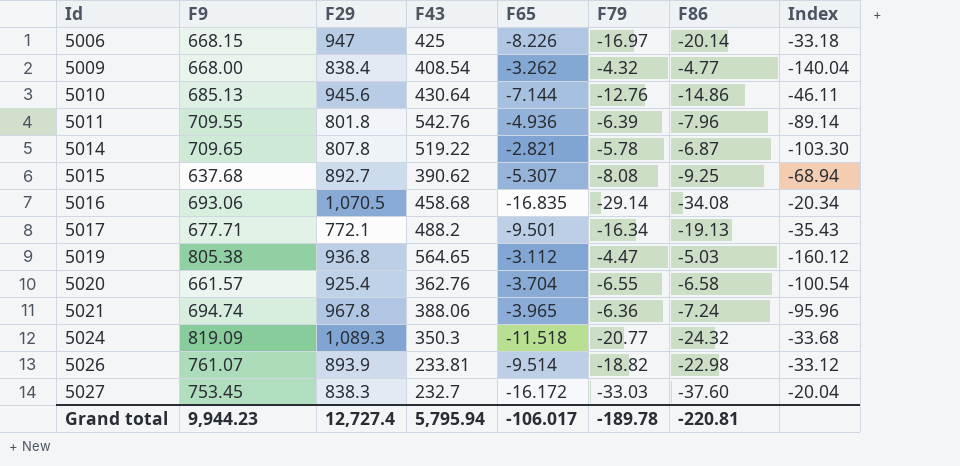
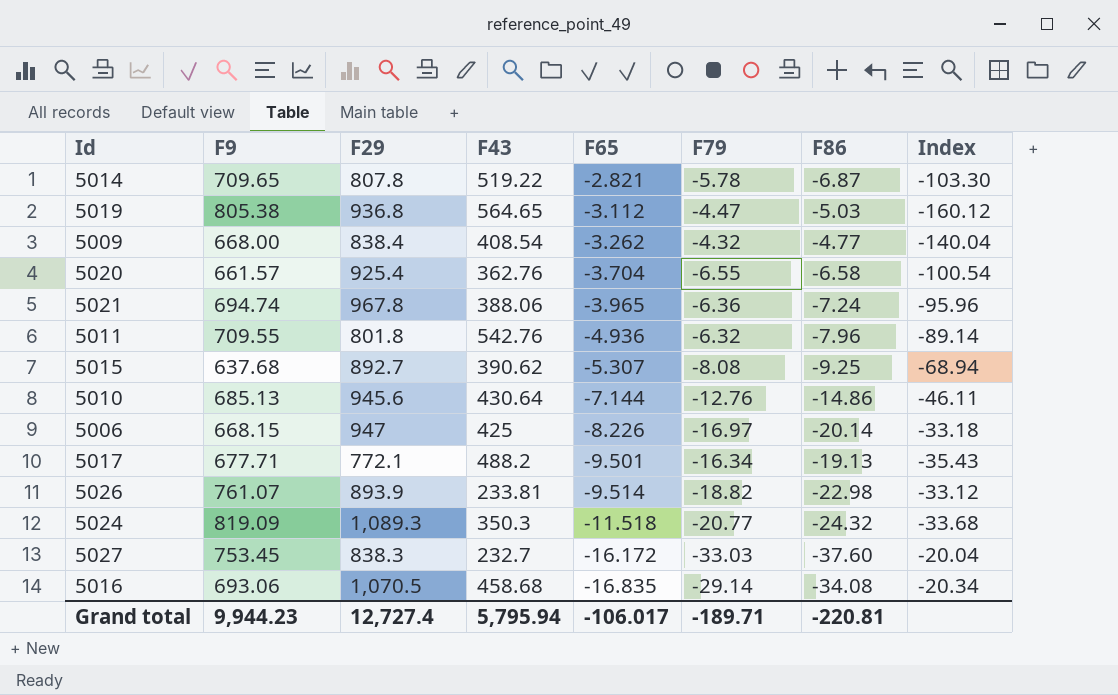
row order: Id ascending -> F65 descending
5011 | F79: -6.39 -> -6.32
Grand total | F79: -189.78 -> -189.71

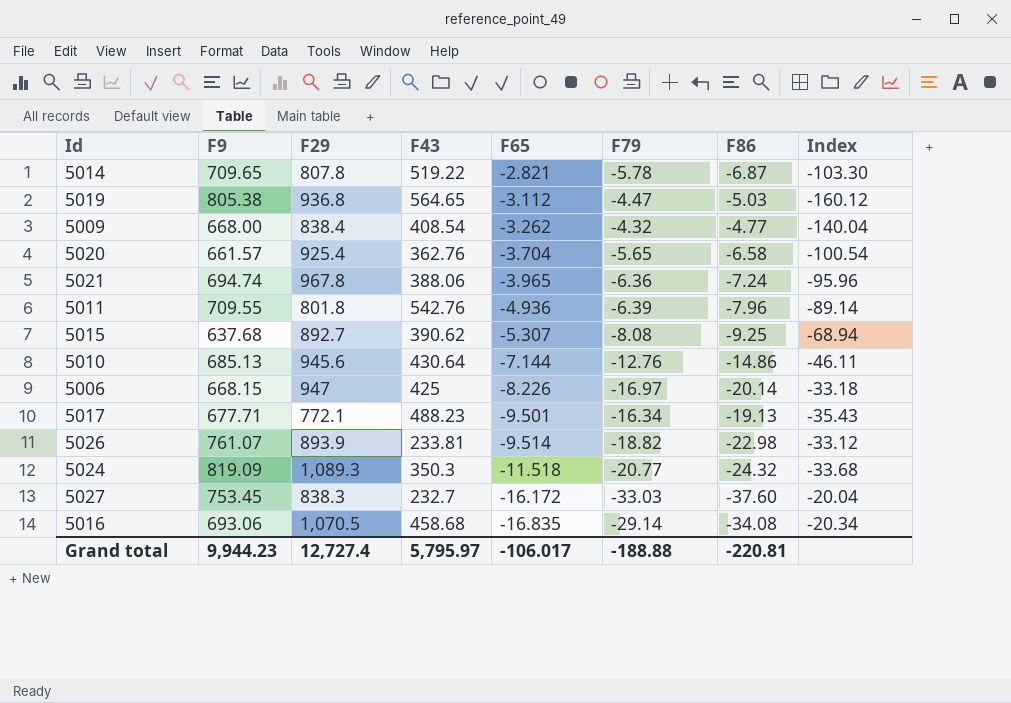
5020 | F79: -6.55 -> -5.65
5011 | F79: -6.32 -> -6.39
5017 | F43: 488.2 -> 488.23
Grand total | F43: 5,795.94 -> 5,795.97
Grand total | F79: -189.71 -> -188.88

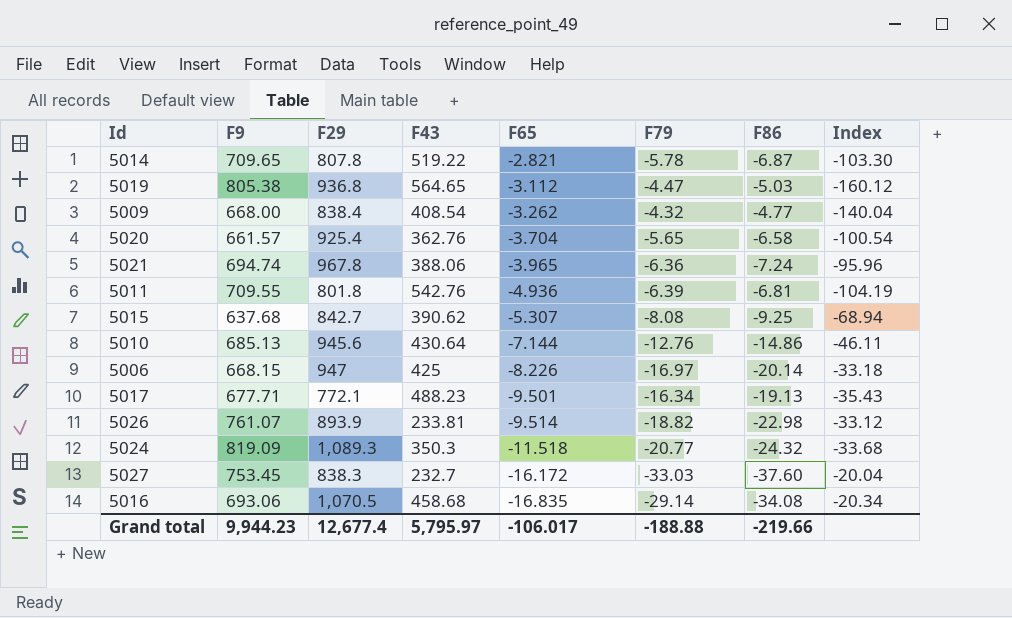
5011 | F86: -7.96 -> -6.81
5011 | Index: -89.14 -> -104.19
5015 | F29: 892.7 -> 842.7
Grand total | F29: 12,727.4 -> 12,677.4
Grand total | F86: -220.81 -> -219.66

